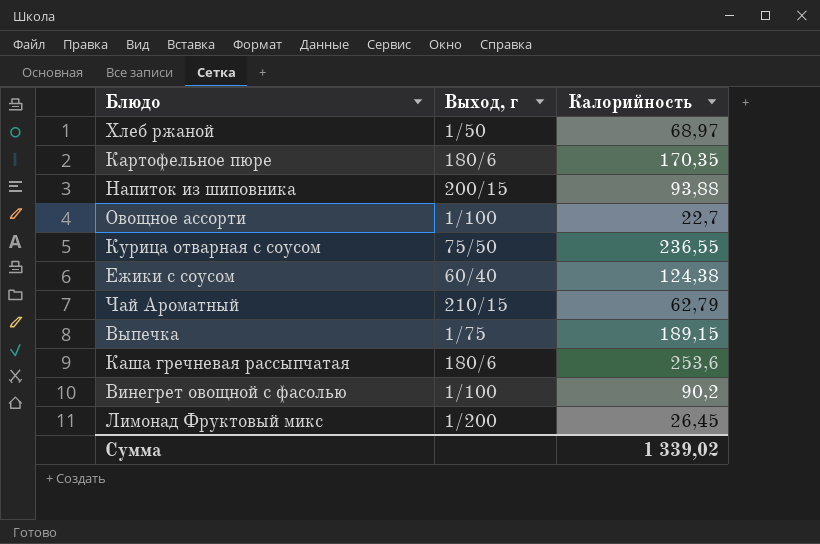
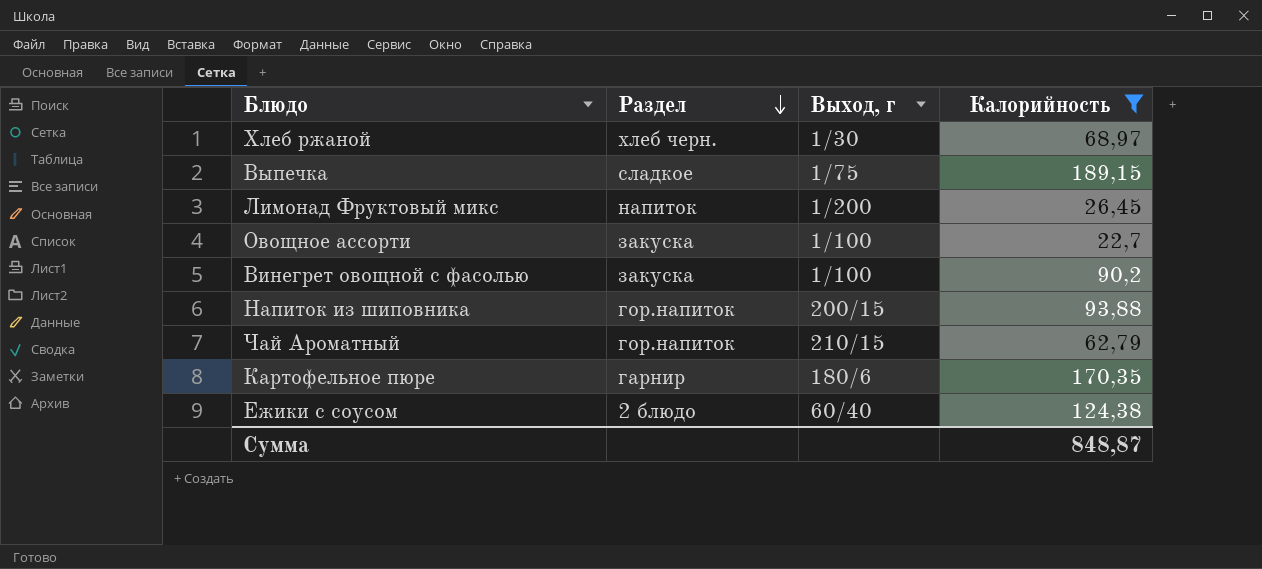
filter: none -> Калорийность <= 189,15
row order: none -> Раздел descending
column Раздел | position: none -> 2
Хлеб ржаной | Выход, г: 1/50 -> 1/30
Сумма | Калорийность: 1 339,02 -> 848,87

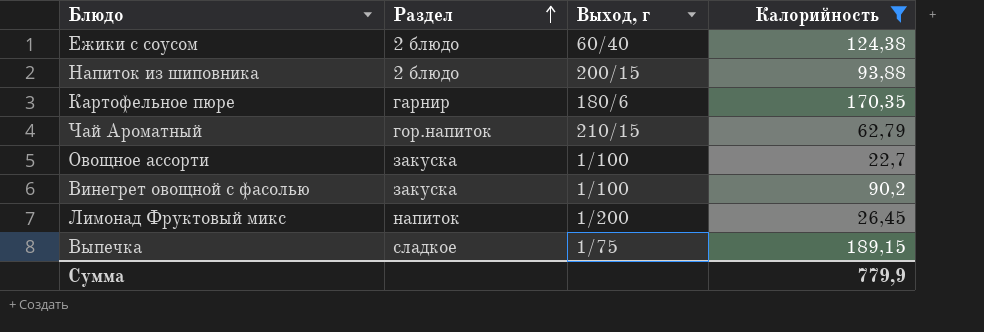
row order: Раздел descending -> Раздел ascending
row Хлеб ржаной: хлеб черн. | 1/30 | 68,97 -> none
Напиток из шиповника | Раздел: гор.напиток -> 2 блюдо
Сумма | Калорийность: 848,87 -> 779,9

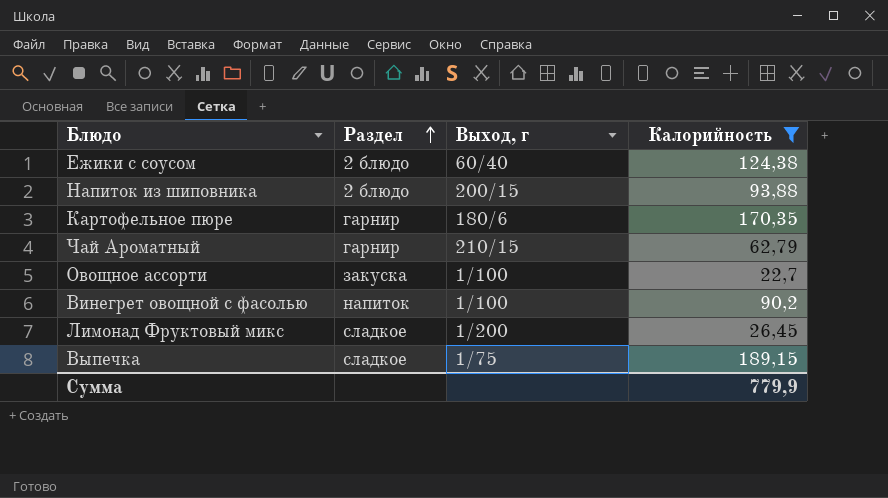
Чай Ароматный | Раздел: гор.напиток -> гарнир
Винегрет овощной с фасолью | Раздел: закуска -> напиток
Лимонад Фруктовый микс | Раздел: напиток -> сладкое

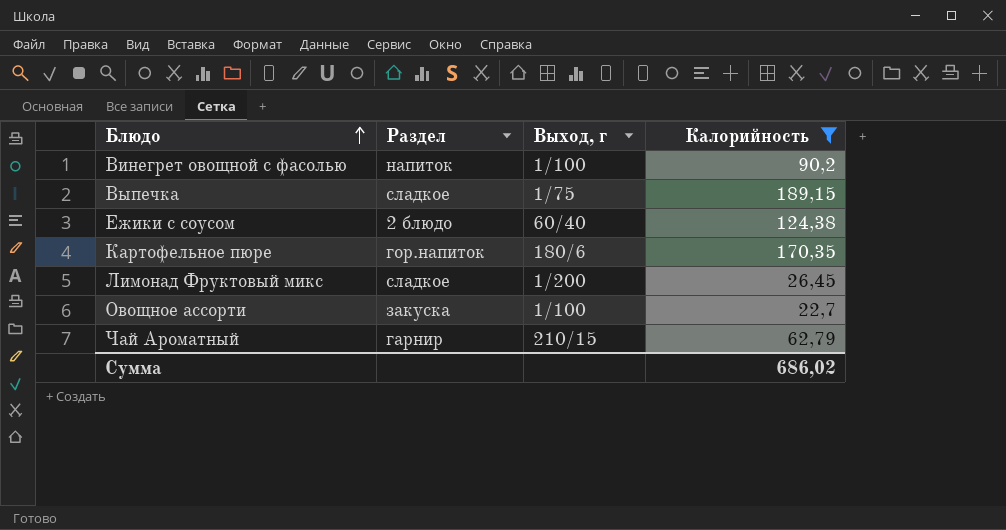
row order: Раздел ascending -> Блюдо ascending
row Напиток из шиповника: 2 блюдо | 200/15 | 93,88 -> none
Картофельное пюре | Раздел: гарнир -> гор.напиток
Сумма | Калорийность: 779,9 -> 686,02

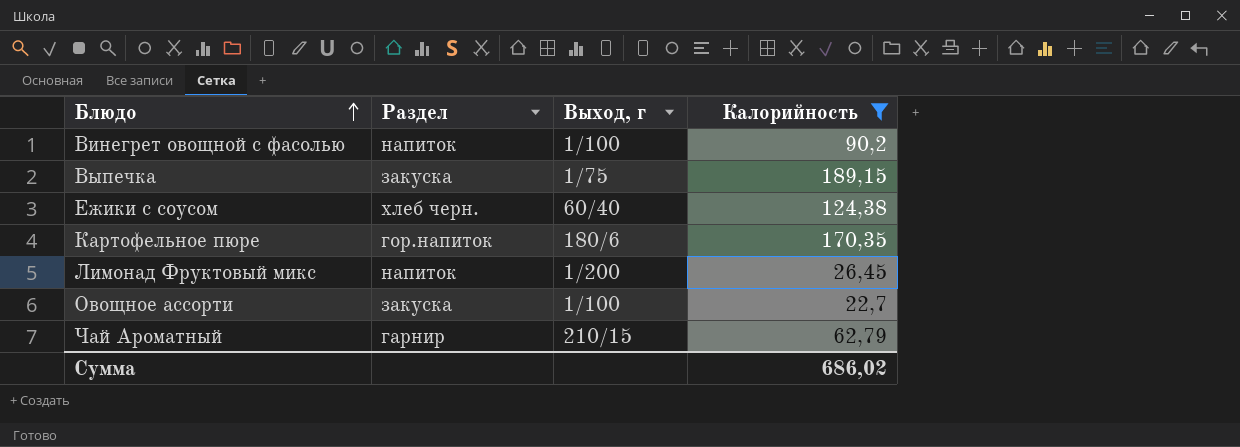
Выпечка | Раздел: сладкое -> закуска
Ежики с соусом | Раздел: 2 блюдо -> хлеб черн.
Лимонад Фруктовый микс | Раздел: сладкое -> напиток

